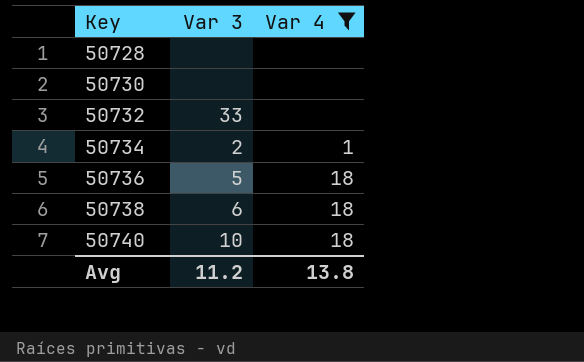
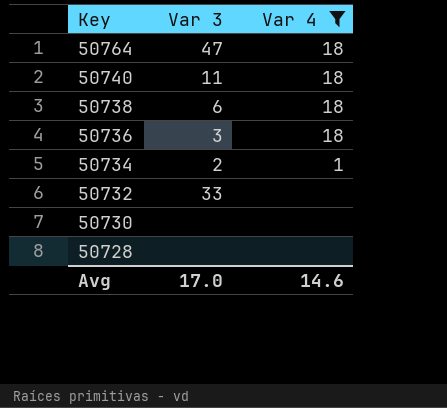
row order: Key ascending -> Key descending
row 50764: none -> 47 | 18
50740 | Var 3: 10 -> 11
50736 | Var 3: 5 -> 3
Avg | Var 3: 11.2 -> 17.0
Avg | Var 4: 13.8 -> 14.6

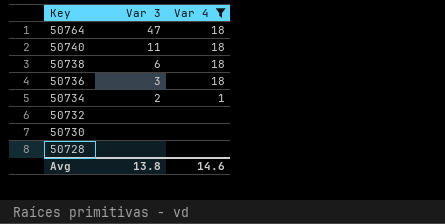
50732 | Var 3: 33 -> none
Avg | Var 3: 17.0 -> 13.8

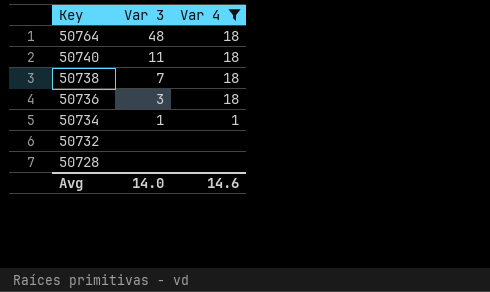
row 50730: none | none -> none
50764 | Var 3: 47 -> 48
50738 | Var 3: 6 -> 7
50734 | Var 3: 2 -> 1
Avg | Var 3: 13.8 -> 14.0

